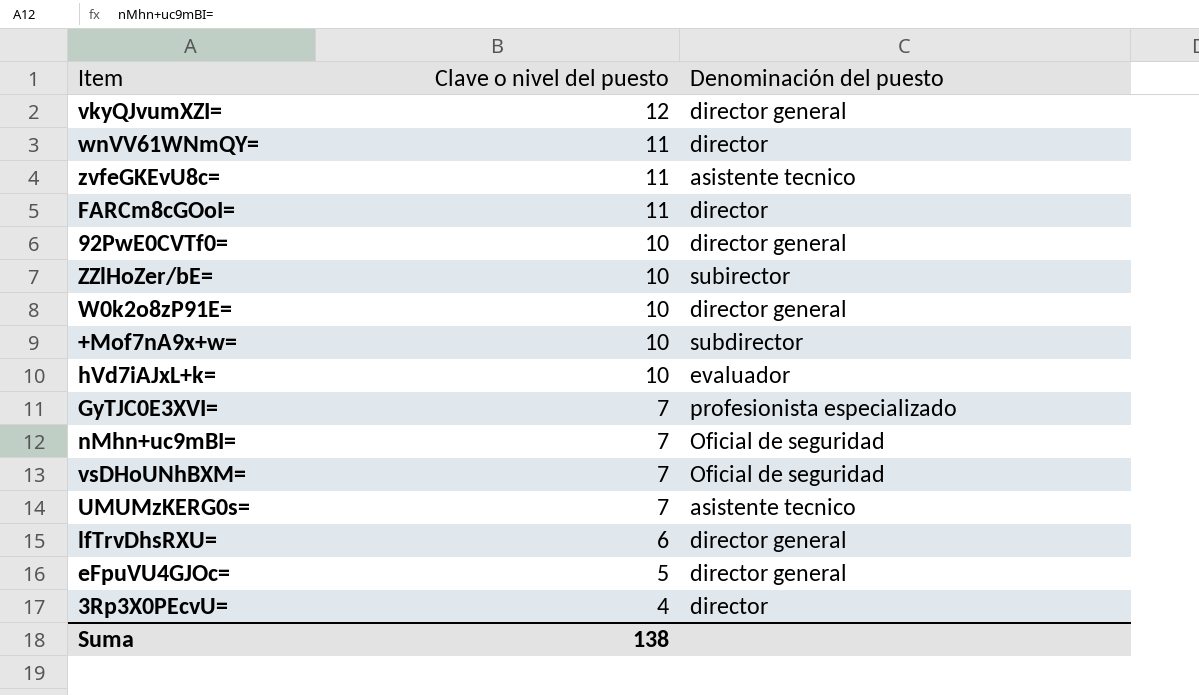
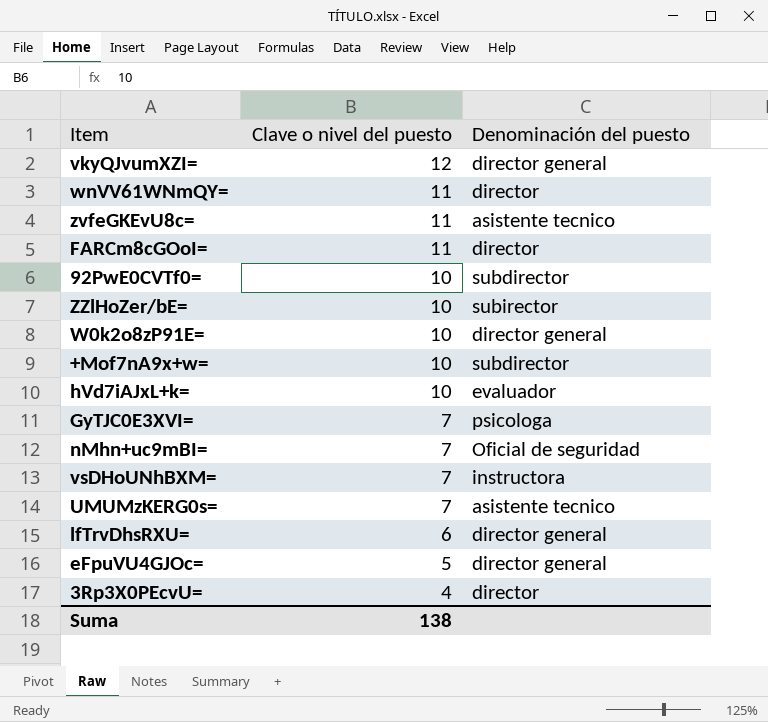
92PwE0CVTf0= | Denominación del puesto: director general -> subdirector
GyTJC0E3XVI= | Denominación del puesto: profesionista especializado -> psicologa
vsDHoUNhBXM= | Denominación del puesto: Oficial de seguridad -> instructora

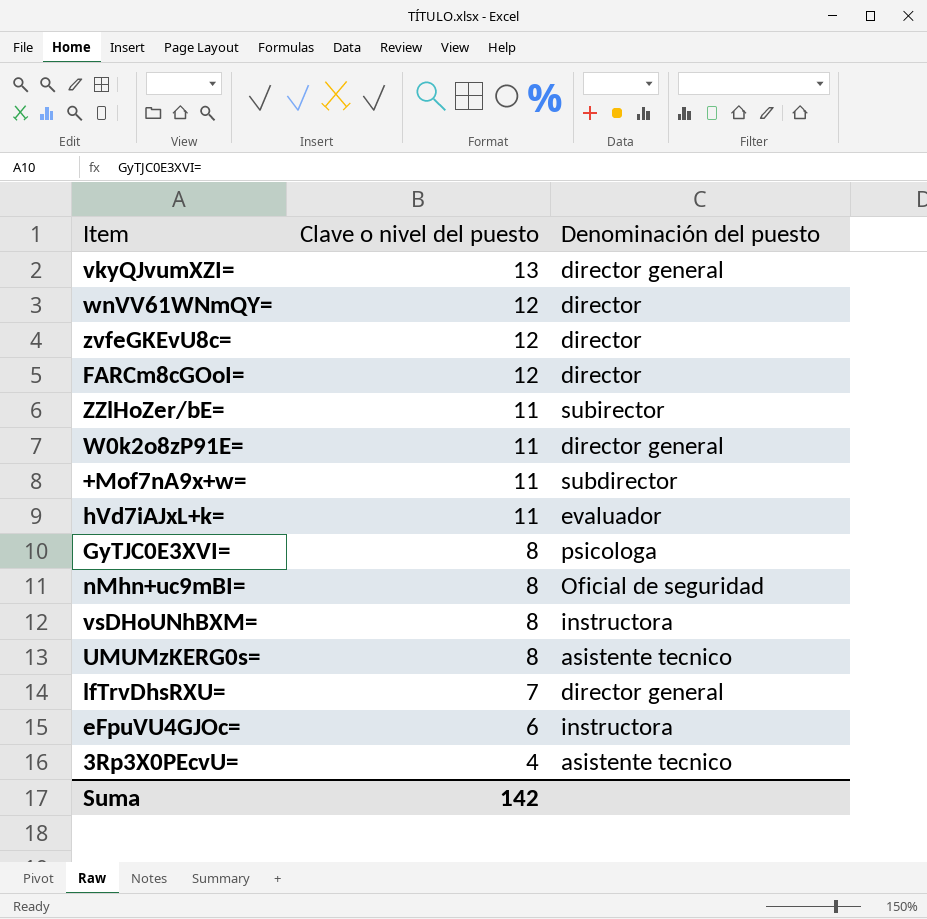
row 92PwE0CVTf0=: 10 | subdirector -> none
vkyQJvumXZI= | Clave o nivel del puesto: 12 -> 13
wnVV61WNmQY= | Clave o nivel del puesto: 11 -> 12
zvfeGKEvU8c= | Clave o nivel del puesto: 11 -> 12
zvfeGKEvU8c= | Denominación del puesto: asistente tecnico -> director
FARCm8cGOoI= | Clave o nivel del puesto: 11 -> 12
ZZlHoZer/bE= | Clave o nivel del puesto: 10 -> 11
W0k2o8zP91E= | Clave o nivel del puesto: 10 -> 11
+Mof7nA9x+w= | Clave o nivel del puesto: 10 -> 11
hVd7iAJxL+k= | Clave o nivel del puesto: 10 -> 11
GyTJC0E3XVI= | Clave o nivel del puesto: 7 -> 8
nMhn+uc9mBI= | Clave o nivel del puesto: 7 -> 8
vsDHoUNhBXM= | Clave o nivel del puesto: 7 -> 8
UMUMzKERG0s= | Clave o nivel del puesto: 7 -> 8
lfTrvDhsRXU= | Clave o nivel del puesto: 6 -> 7
eFpuVU4GJOc= | Clave o nivel del puesto: 5 -> 6
eFpuVU4GJOc= | Denominación del puesto: director general -> instructora
3Rp3X0PEcvU= | Denominación del puesto: director -> asistente tecnico
Suma | Clave o nivel del puesto: 138 -> 142

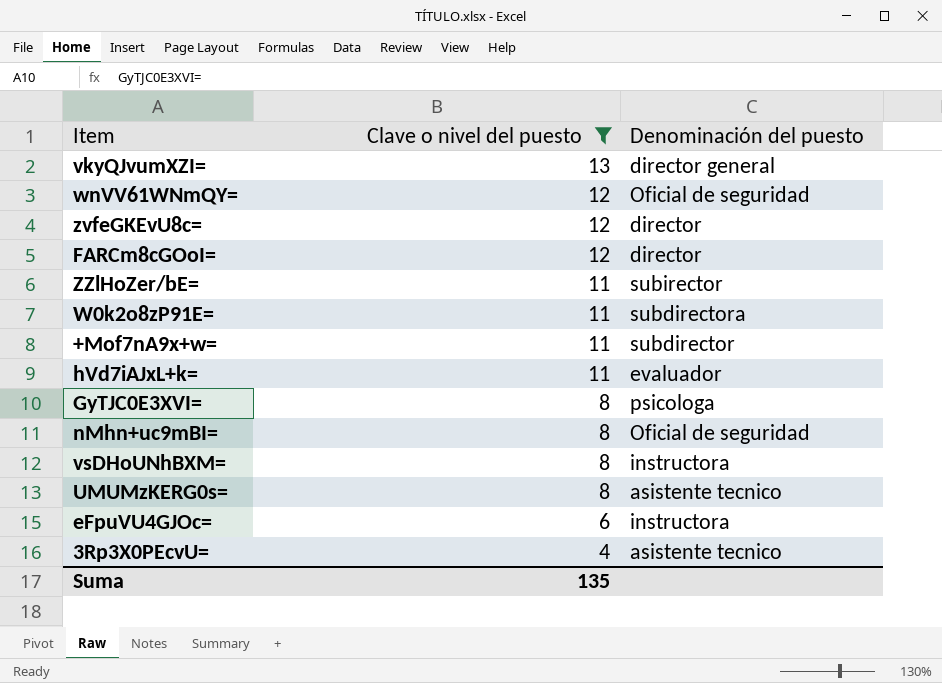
filter: none -> Clave o nivel del puesto != 7
wnVV61WNmQY= | Denominación del puesto: director -> Oficial de seguridad
W0k2o8zP91E= | Denominación del puesto: director general -> subdirectora
Suma | Clave o nivel del puesto: 142 -> 135

